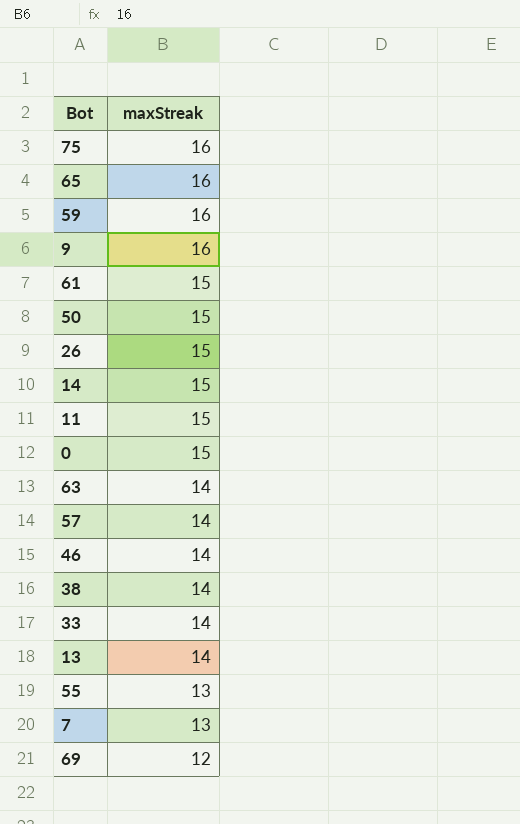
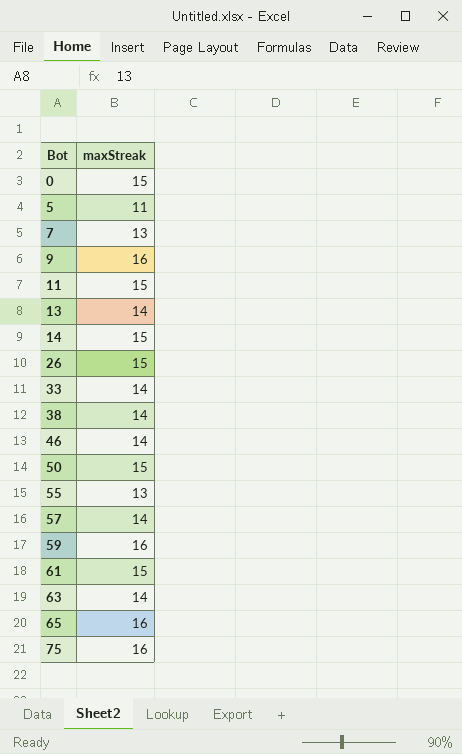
row order: maxStreak descending -> Bot ascending
row 69: 12 -> none
row 5: none -> 11

